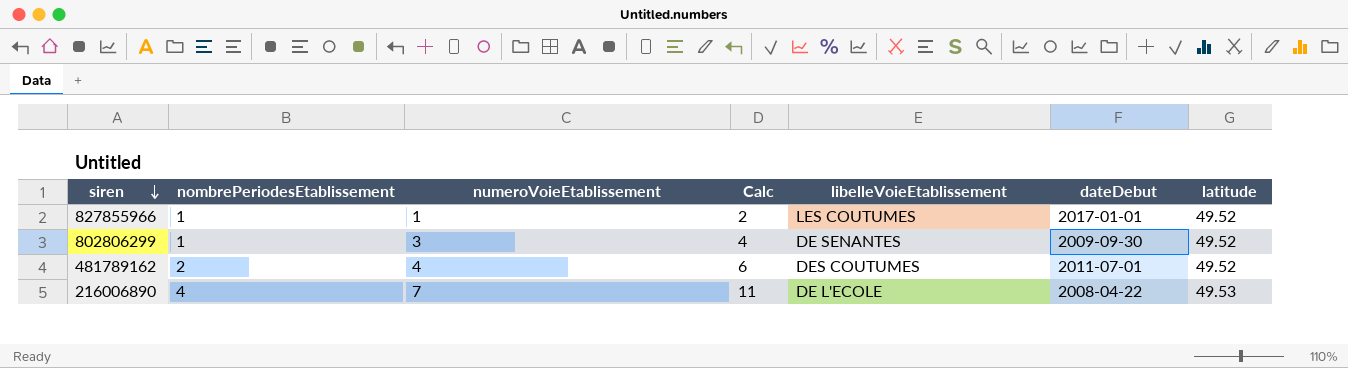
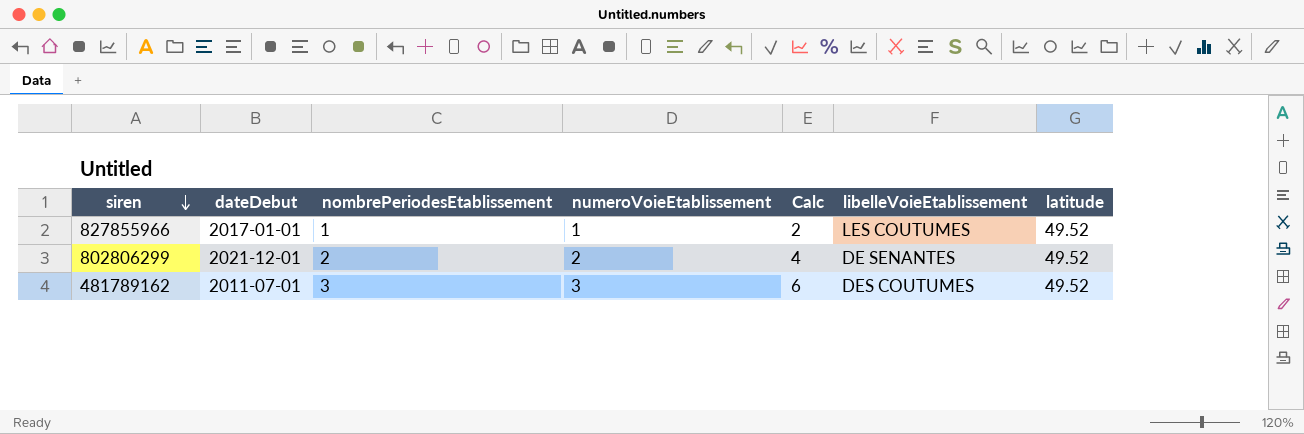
column dateDebut | position: 6 -> 2
row 216006890: 4 | 7 | 11 | DE L'ECOLE | 2008-04-22 | 49.53 -> none
802806299 | dateDebut: 2009-09-30 -> 2021-12-01
802806299 | nombrePeriodesEtablissement: 1 -> 2
802806299 | numeroVoieEtablissement: 3 -> 2
481789162 | nombrePeriodesEtablissement: 2 -> 3
481789162 | numeroVoieEtablissement: 4 -> 3

